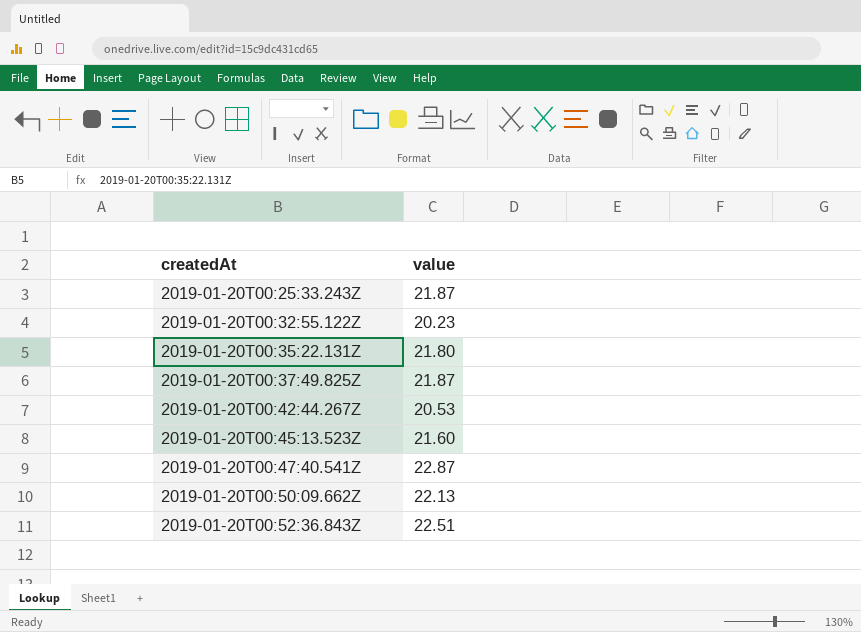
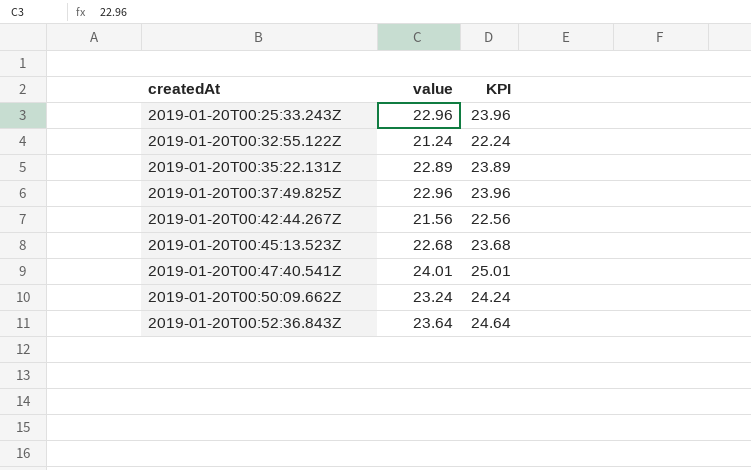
column KPI | formula: none -> [value] + 1
2019-01-20T00:25:33.243Z | value: 21.87 -> 22.96
2019-01-20T00:32:55.122Z | value: 20.23 -> 21.24
2019-01-20T00:35:22.131Z | value: 21.80 -> 22.89
2019-01-20T00:37:49.825Z | value: 21.87 -> 22.96
2019-01-20T00:42:44.267Z | value: 20.53 -> 21.56
2019-01-20T00:45:13.523Z | value: 21.60 -> 22.68
2019-01-20T00:47:40.541Z | value: 22.87 -> 24.01
2019-01-20T00:50:09.662Z | value: 22.13 -> 23.24
2019-01-20T00:52:36.843Z | value: 22.51 -> 23.64

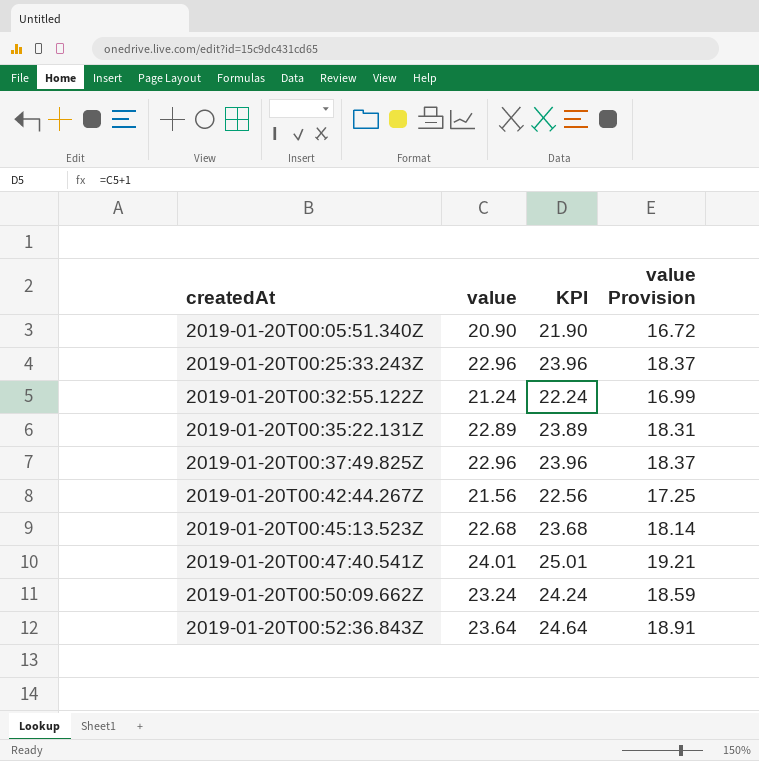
column value Provision | formula: none -> [value] * 0.8
row 2019-01-20T00:05:51.340Z: none -> 20.90 | 21.90 | 16.72

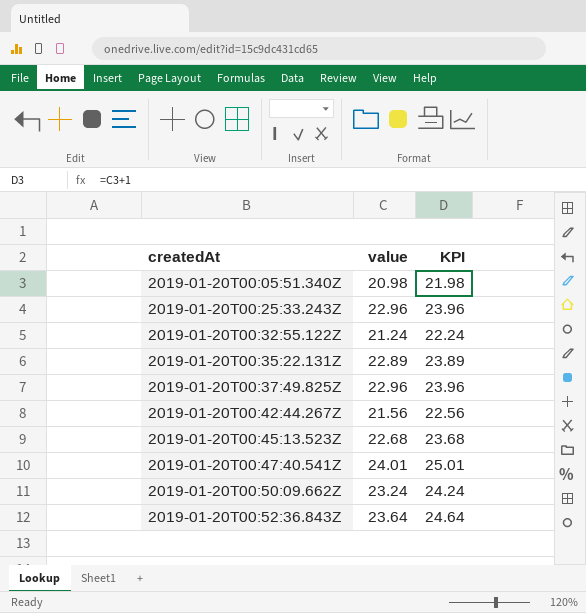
column value Provision | formula: [value] * 0.8 -> none
2019-01-20T00:05:51.340Z | value: 20.90 -> 20.98
2019-01-20T00:05:51.340Z | KPI: 21.90 -> 21.98

